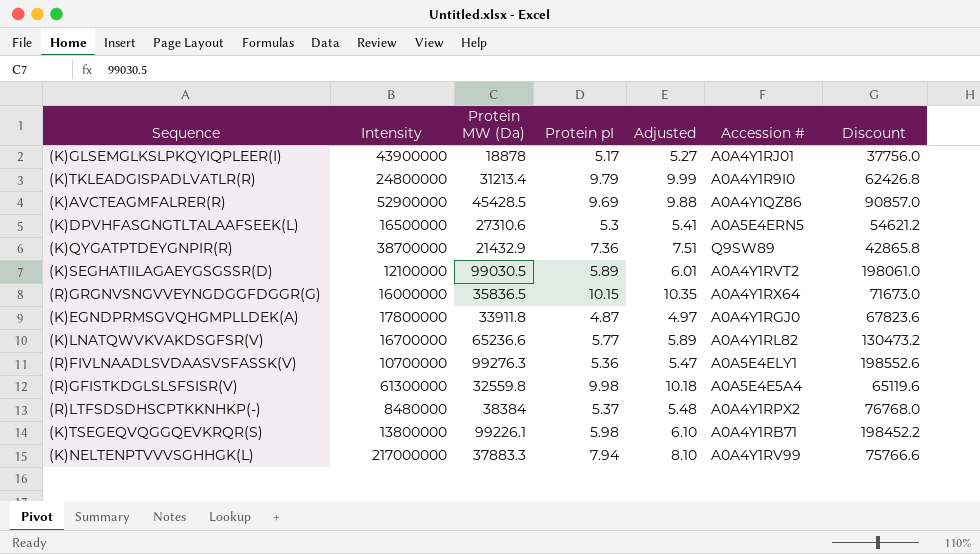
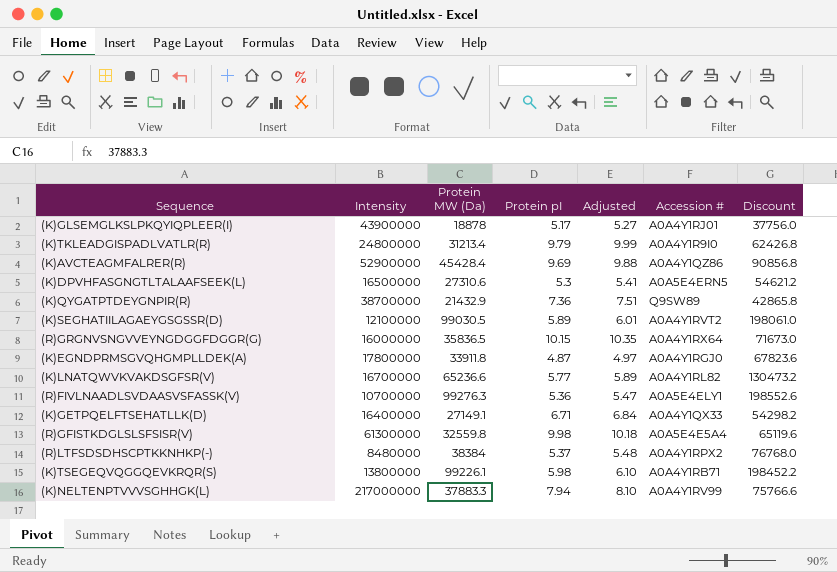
(K)AVCTEAGMFALRER(R) | Protein MW (Da): 45428.5 -> 45428.4
(K)AVCTEAGMFALRER(R) | Discount: 90857.0 -> 90856.8
row (K)GETPQELFTSEHATLLK(D): none -> 16400000 | 27149.1 | 6.71 | 6.84 | A0A4Y1QX33 | 54298.2

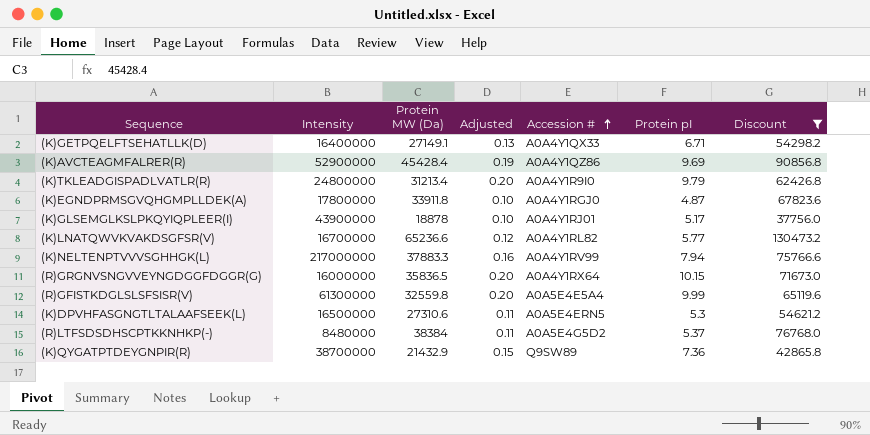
filter: none -> Discount <= 130473.2
row order: none -> Accession # ascending
column Adjusted | formula: [Protein pI] * 1.02 -> [Protein pI] * 0.02
column Protein pI | position: 4 -> 6
(R)GFISTKDGLSLSFSISR(V) | Protein pI: 9.98 -> 9.99
(R)LTFSDSDHSCPTKKNHKP(-) | Accession #: A0A4Y1RPX2 -> A0A5E4G5D2

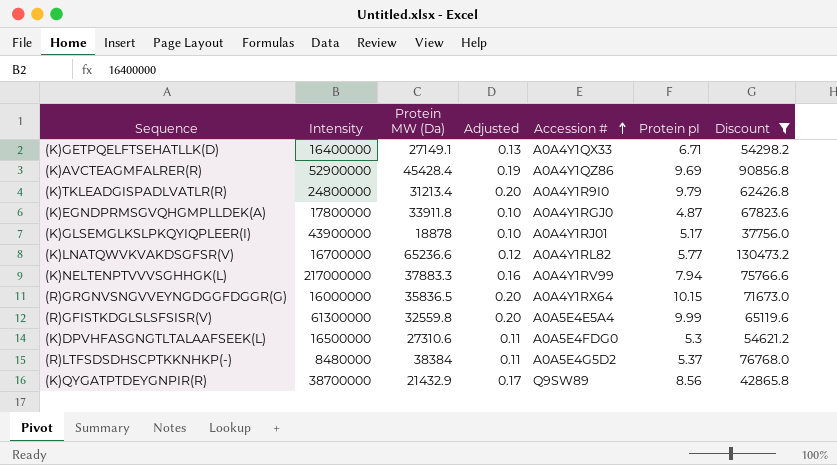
(K)DPVHFASGNGTLTALAAFSEEK(L) | Accession #: A0A5E4ERN5 -> A0A5E4FDG0
(K)QYGATPTDEYGNPIR(R) | Adjusted: 0.15 -> 0.17
(K)QYGATPTDEYGNPIR(R) | Protein pI: 7.36 -> 8.56

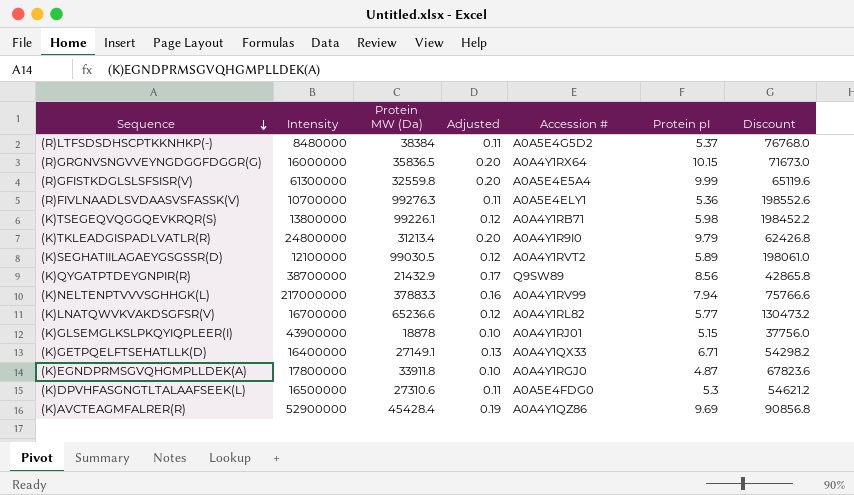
filter: Discount <= 130473.2 -> none
row order: Accession # ascending -> Sequence descending
(K)GLSEMGLKSLPKQYIQPLEER(I) | Protein pI: 5.17 -> 5.15

